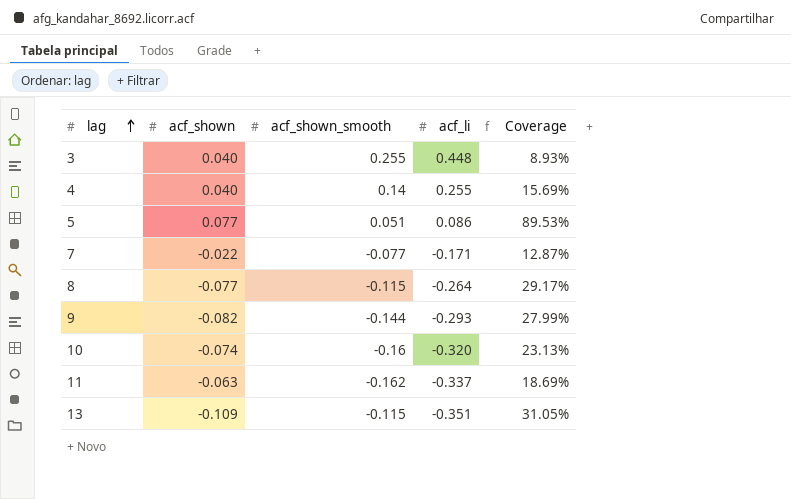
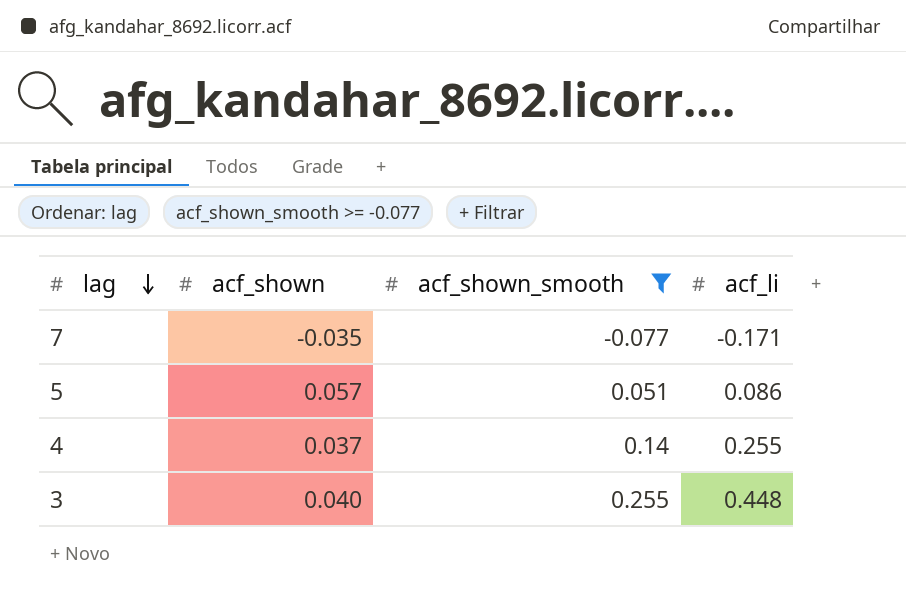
filter: none -> acf_shown_smooth >= -0.077
row order: lag ascending -> lag descending
column Coverage | formula: [acf_shown] / [acf_li] -> none
7 | acf_shown: -0.022 -> -0.035
5 | acf_shown: 0.077 -> 0.057
4 | acf_shown: 0.040 -> 0.037

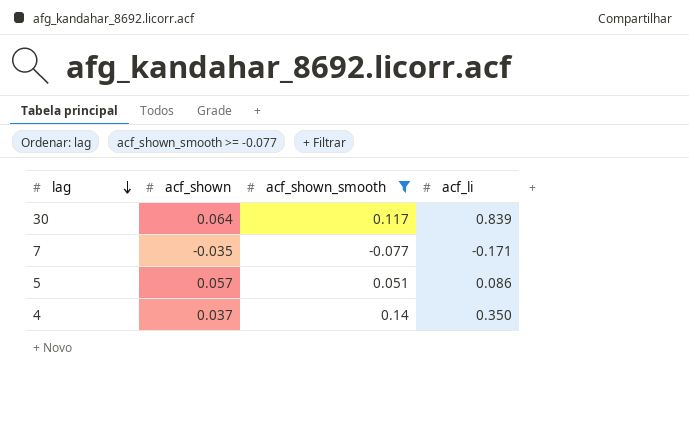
row 3: 0.040 | 0.255 | 0.448 -> none
row 30: none -> 0.064 | 0.117 | 0.839
4 | acf_li: 0.255 -> 0.350

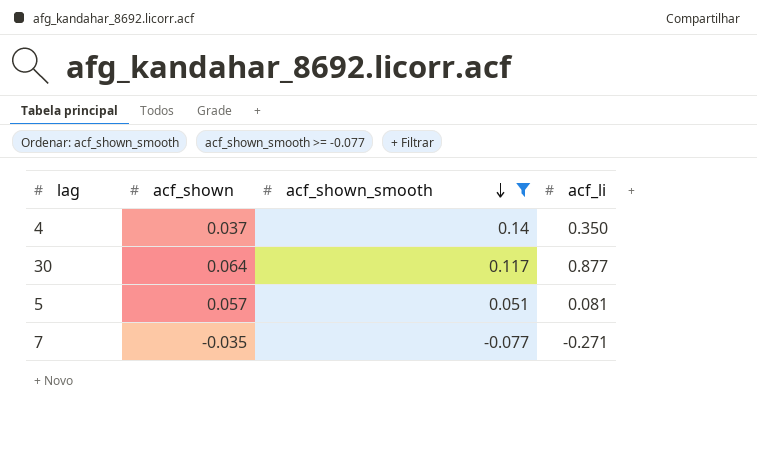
row order: lag descending -> acf_shown_smooth descending
30 | acf_li: 0.839 -> 0.877
5 | acf_li: 0.086 -> 0.081
7 | acf_li: -0.171 -> -0.271

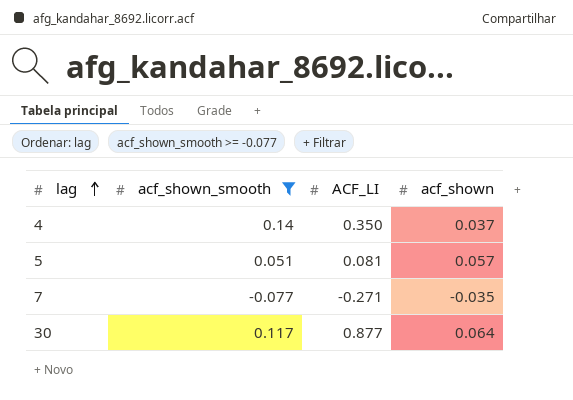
row order: acf_shown_smooth descending -> lag ascending
column name: acf_li -> ACF_LI
column acf_shown | position: 2 -> 4

